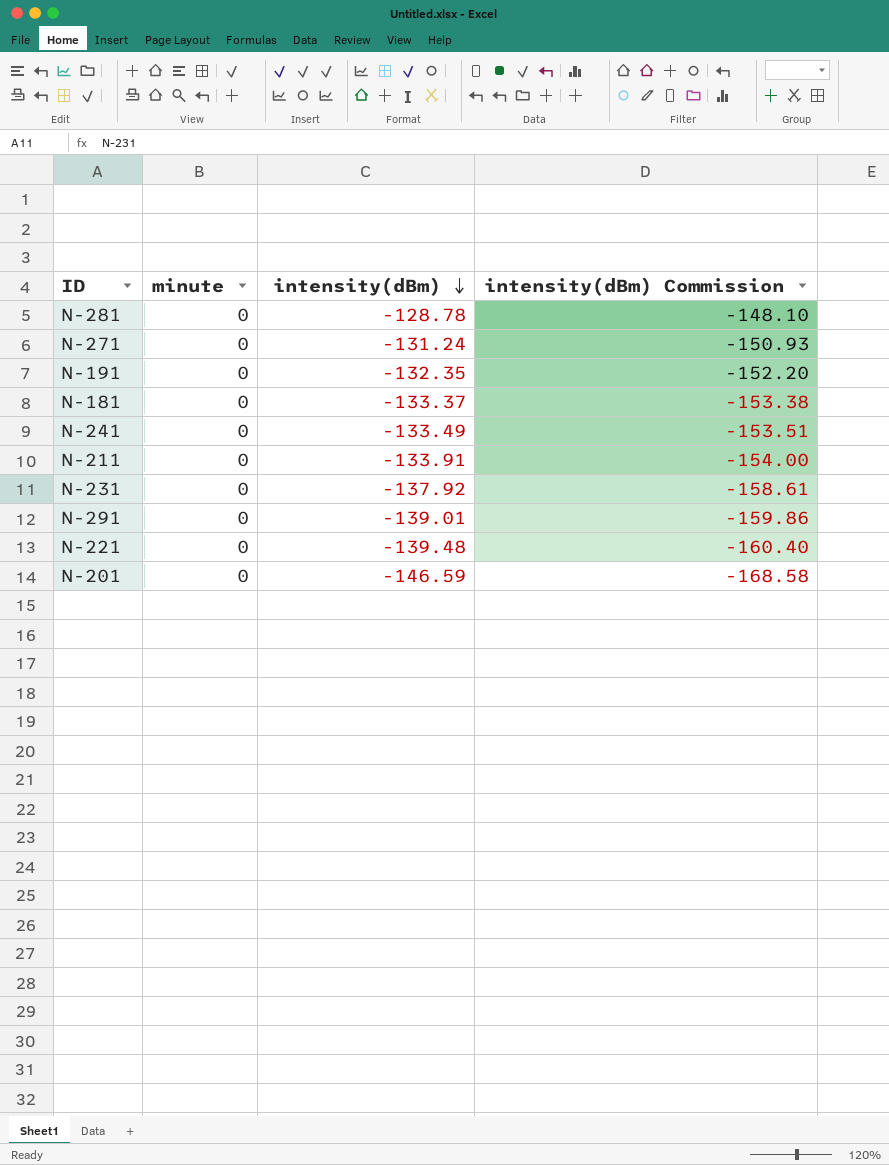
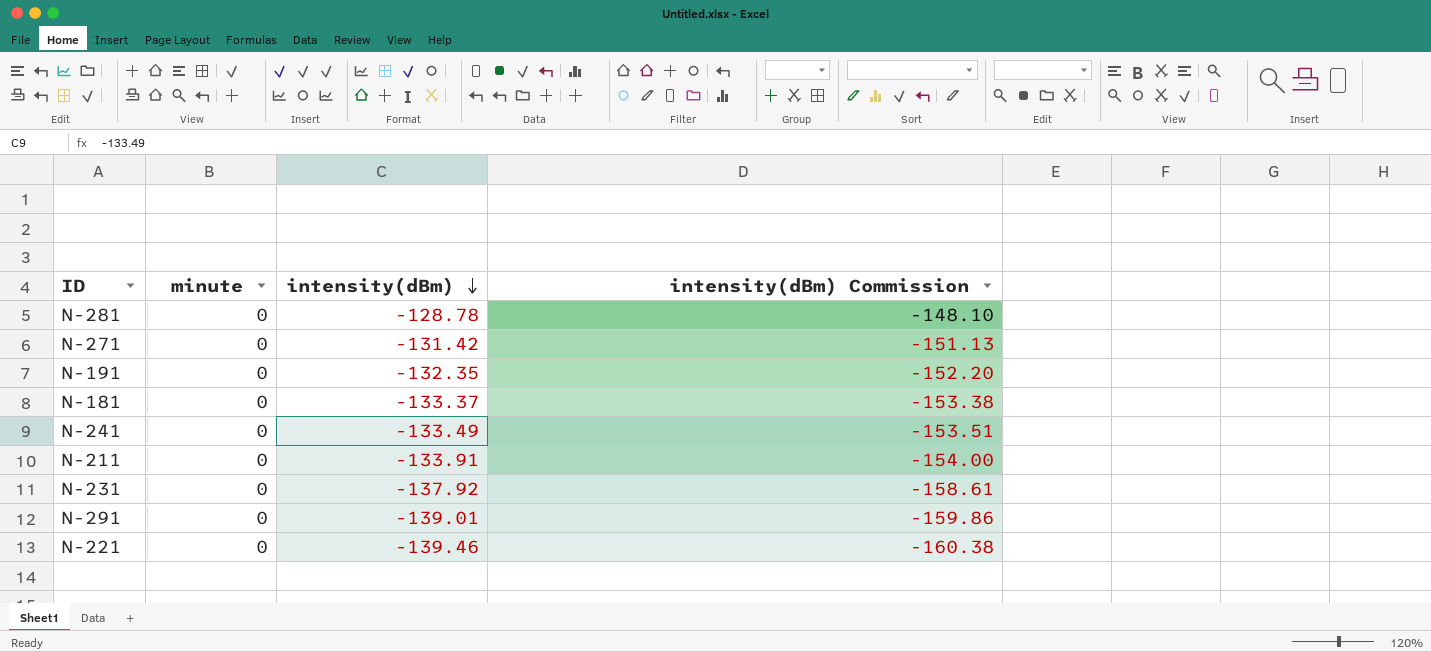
row N-201: 0 | -146.59 | -168.58 -> none
N-271 | intensity(dBm): -131.24 -> -131.42
N-271 | intensity(dBm) Commission: -150.93 -> -151.13
N-221 | intensity(dBm): -139.48 -> -139.46
N-221 | intensity(dBm) Commission: -160.40 -> -160.38

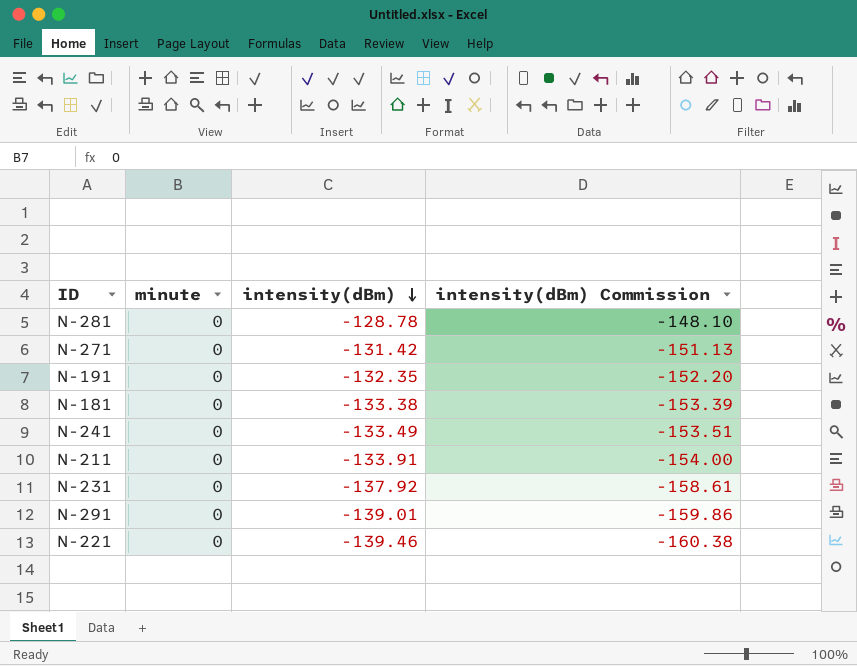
N-181 | intensity(dBm): -133.37 -> -133.38
N-181 | intensity(dBm) Commission: -153.38 -> -153.39

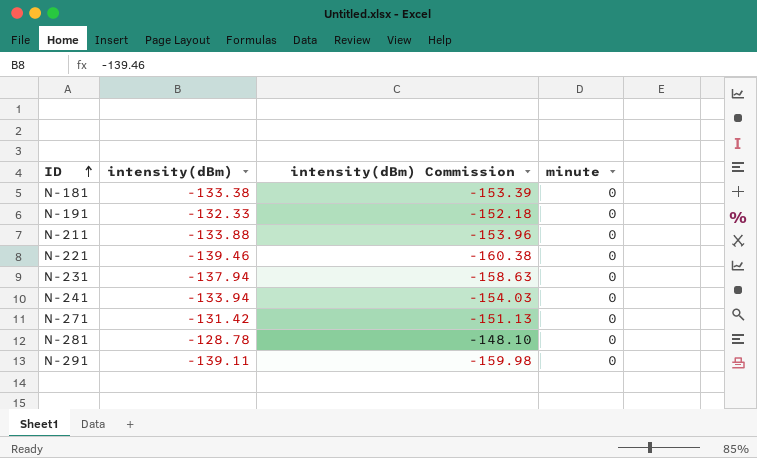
row order: intensity(dBm) descending -> ID ascending
column minute | position: 2 -> 4
N-191 | intensity(dBm): -132.35 -> -132.33
N-191 | intensity(dBm) Commission: -152.20 -> -152.18
N-211 | intensity(dBm): -133.91 -> -133.88
N-211 | intensity(dBm) Commission: -154.00 -> -153.96
N-231 | intensity(dBm): -137.92 -> -137.94
N-231 | intensity(dBm) Commission: -158.61 -> -158.63
N-241 | intensity(dBm): -133.49 -> -133.94
N-241 | intensity(dBm) Commission: -153.51 -> -154.03
N-291 | intensity(dBm): -139.01 -> -139.11
N-291 | intensity(dBm) Commission: -159.86 -> -159.98

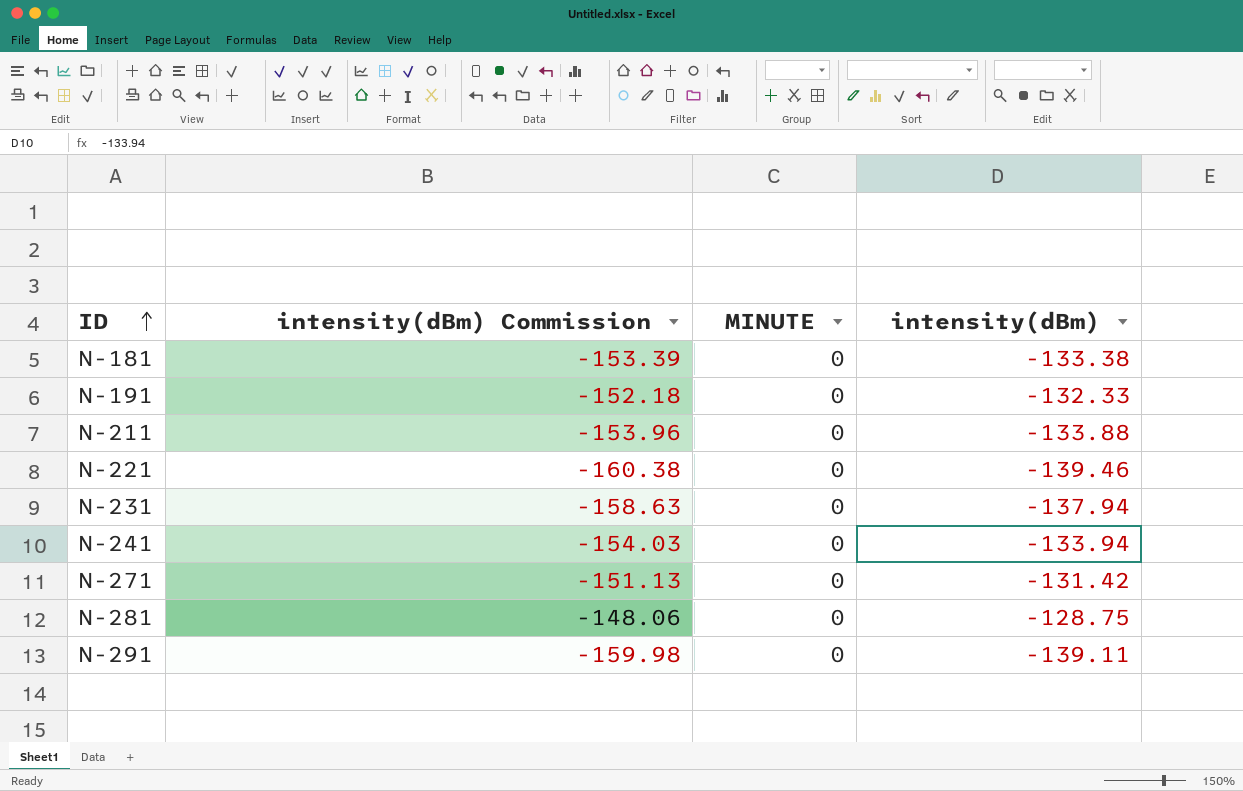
column name: minute -> MINUTE
column intensity(dBm) | position: 2 -> 4
N-281 | intensity(dBm) Commission: -148.10 -> -148.06
N-281 | intensity(dBm): -128.78 -> -128.75

